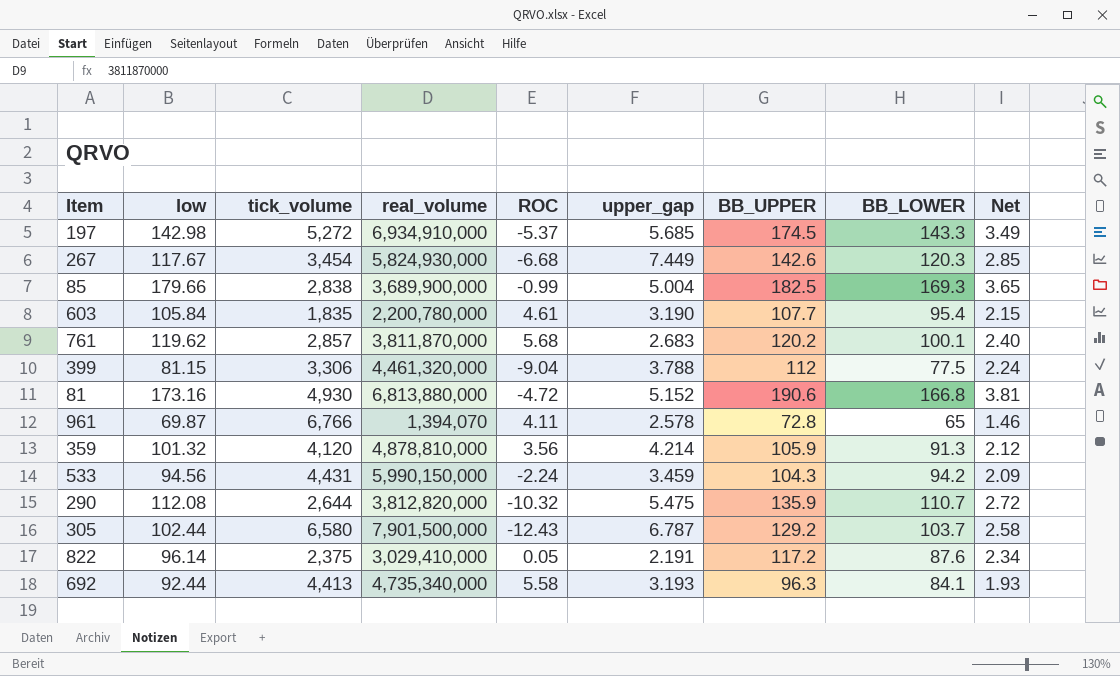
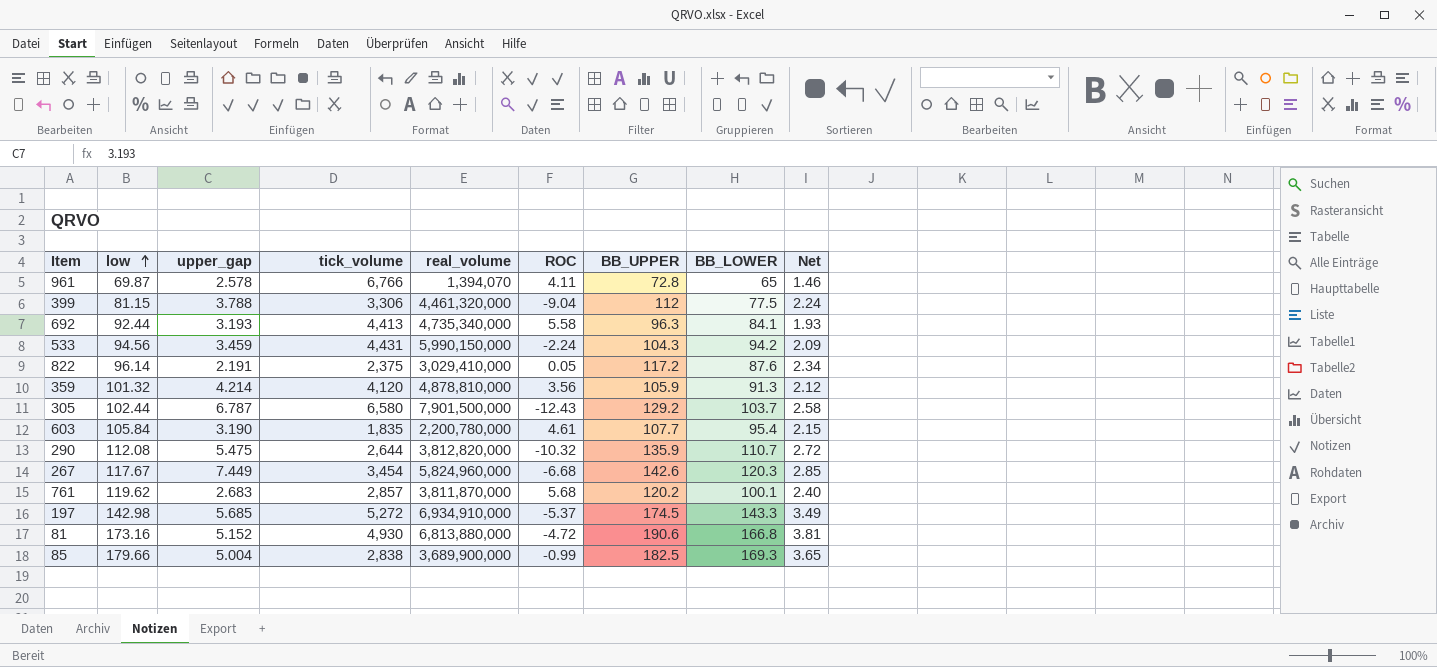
row order: none -> low ascending
column upper_gap | position: 6 -> 3
267 | real_volume: 5,824,930,000 -> 5,824,960,000

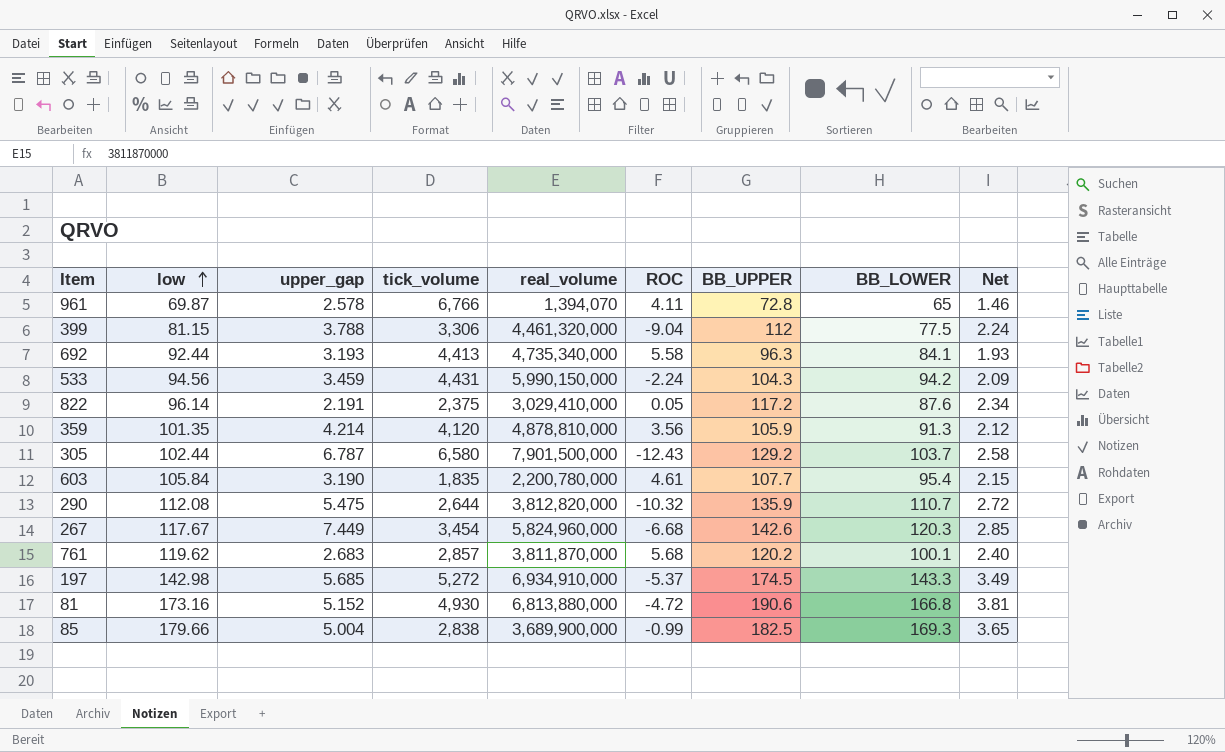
359 | low: 101.32 -> 101.35

